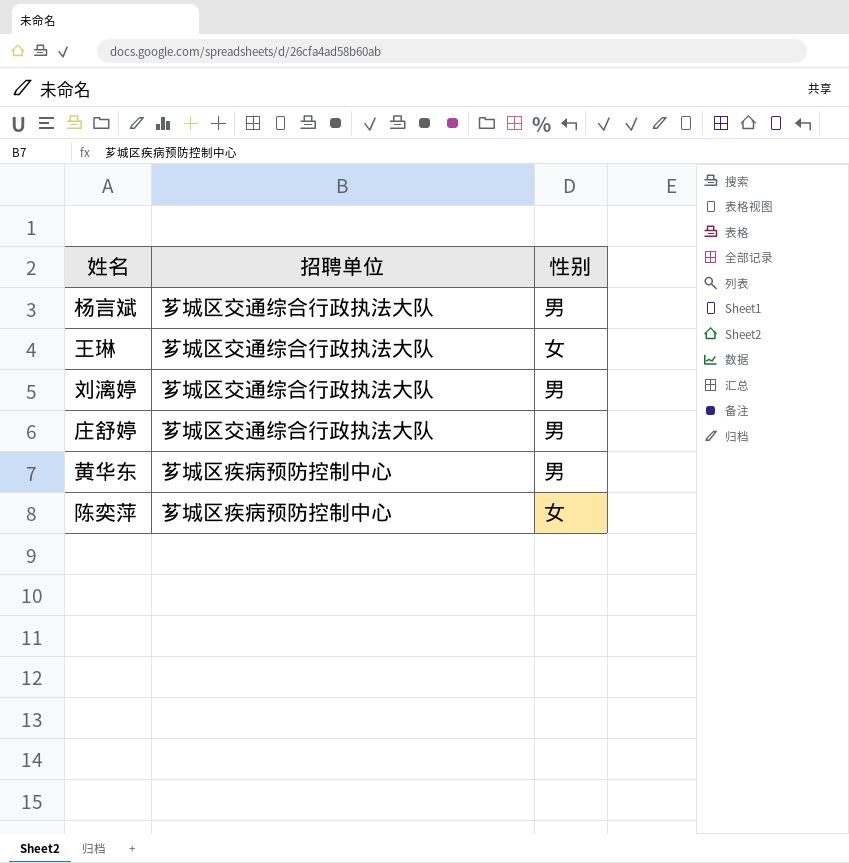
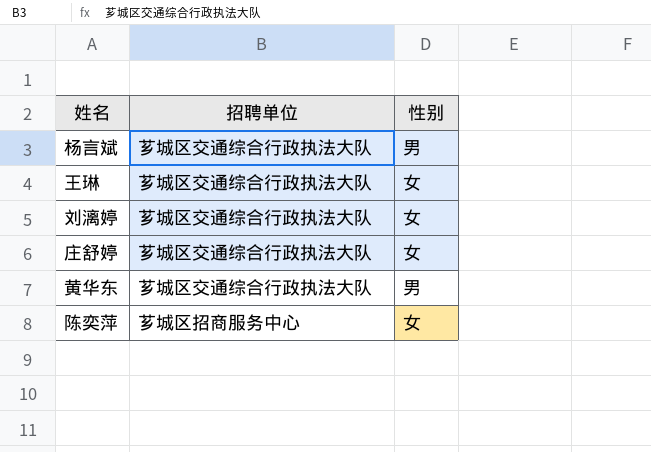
刘漓婷 | 性别: 男 -> 女
庄舒婷 | 性别: 男 -> 女
黄华东 | 招聘单位: 芗城区疾病预防控制中心 -> 芗城区交通综合行政执法大队
陈奕萍 | 招聘单位: 芗城区疾病预防控制中心 -> 芗城区招商服务中心

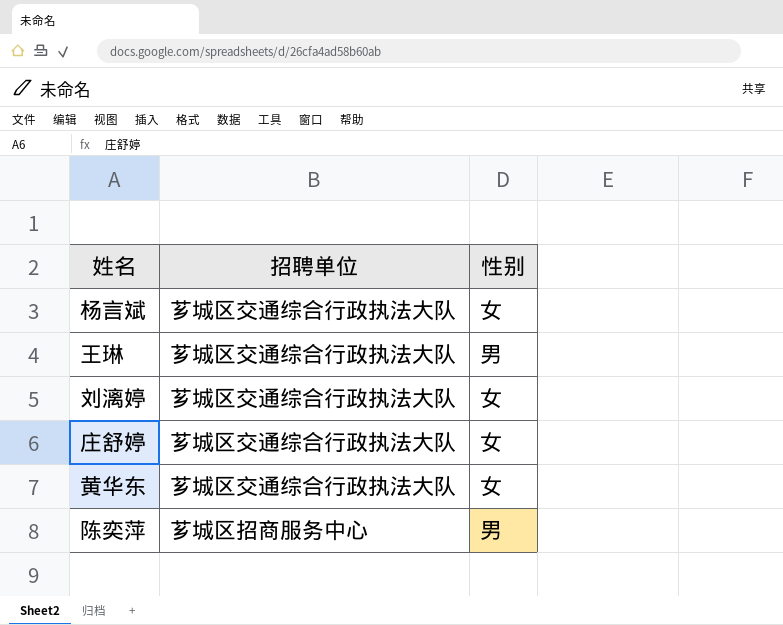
杨言斌 | 性别: 男 -> 女
王琳 | 性别: 女 -> 男
黄华东 | 性别: 男 -> 女
陈奕萍 | 性别: 女 -> 男

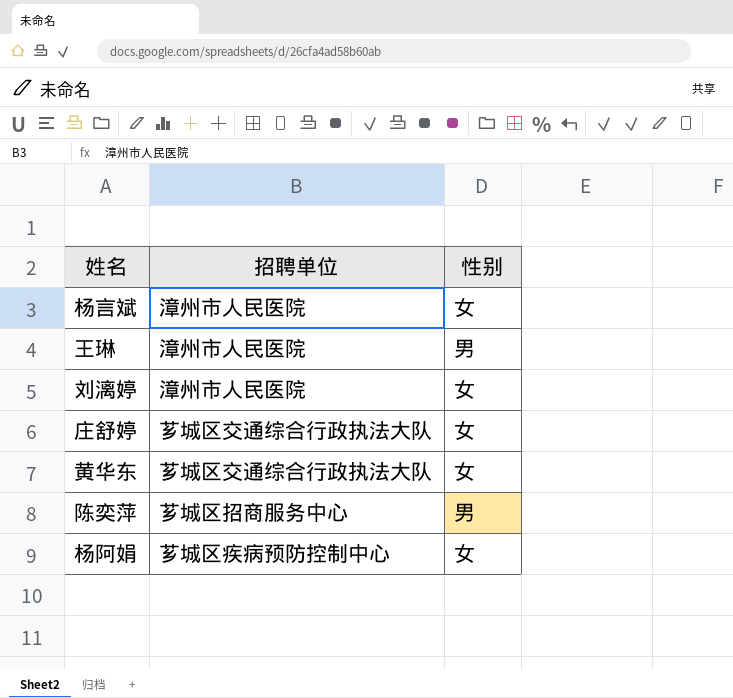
杨言斌 | 招聘单位: 芗城区交通综合行政执法大队 -> 漳州市人民医院
王琳 | 招聘单位: 芗城区交通综合行政执法大队 -> 漳州市人民医院
刘漓婷 | 招聘单位: 芗城区交通综合行政执法大队 -> 漳州市人民医院
row 杨阿娟: none -> 芗城区疾病预防控制中心 | 女

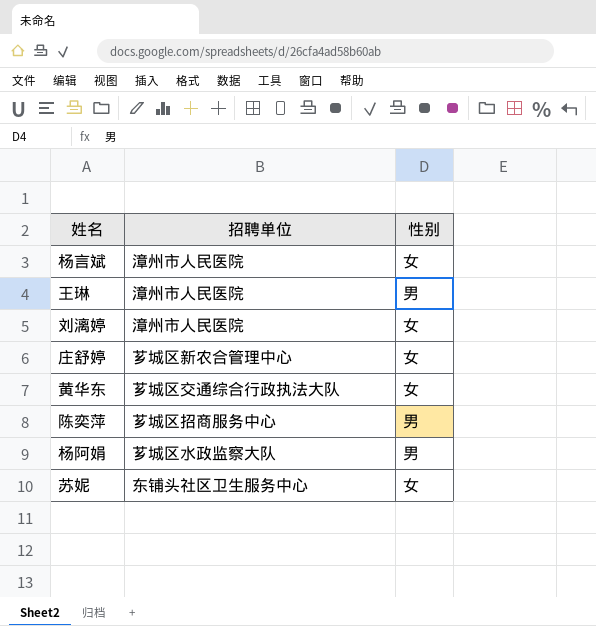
庄舒婷 | 招聘单位: 芗城区交通综合行政执法大队 -> 芗城区新农合管理中心
杨阿娟 | 招聘单位: 芗城区疾病预防控制中心 -> 芗城区水政监察大队
杨阿娟 | 性别: 女 -> 男
row 苏妮: none -> 东铺头社区卫生服务中心 | 女

